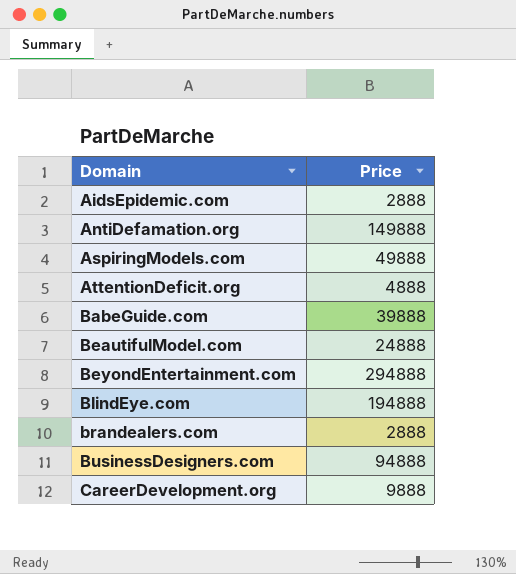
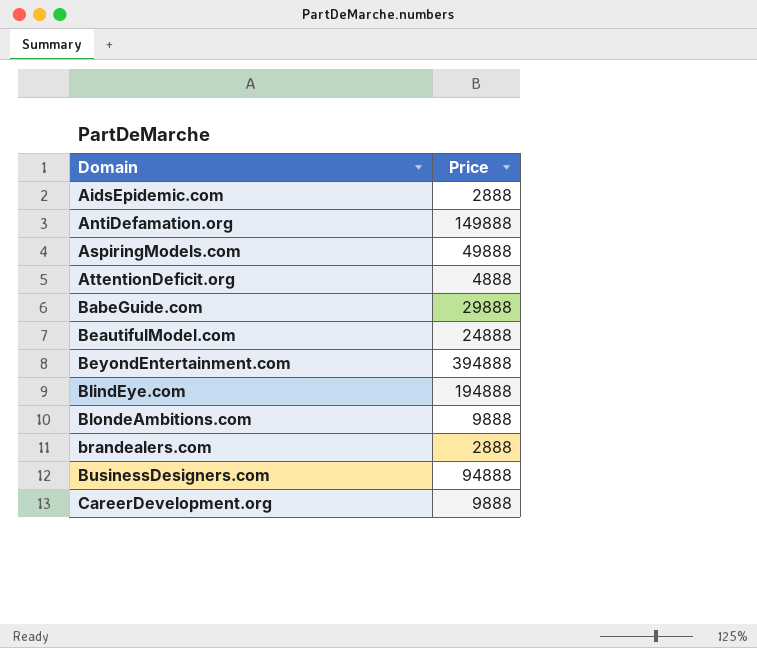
BabeGuide.com | Price: 39888 -> 29888
BeyondEntertainment.com | Price: 294888 -> 394888
row BlondeAmbitions.com: none -> 9888

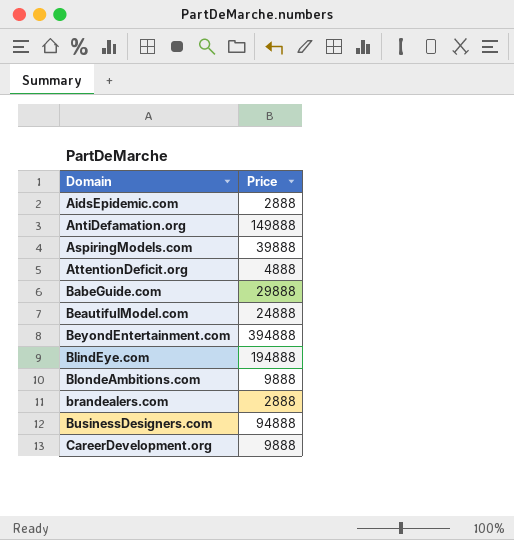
AspiringModels.com | Price: 49888 -> 39888

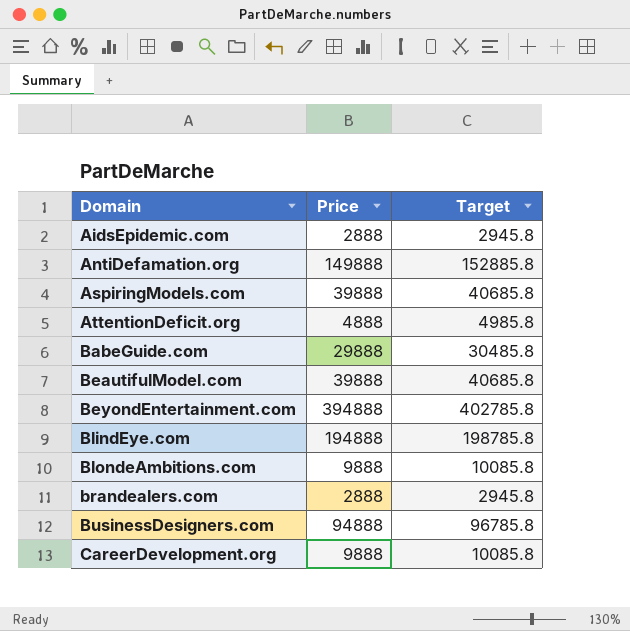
column Target | formula: none -> [Price] * 1.02
BeautifulModel.com | Price: 24888 -> 39888

